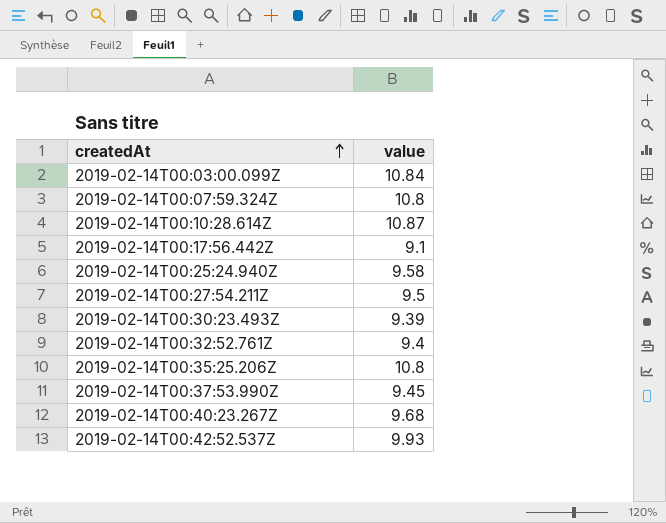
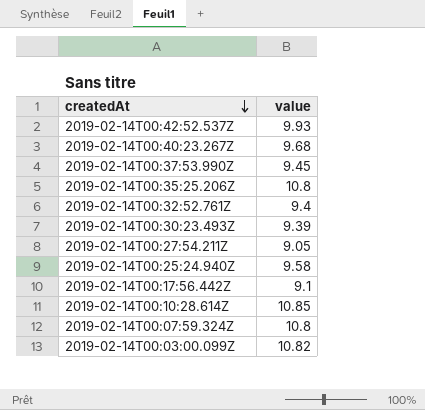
row order: createdAt ascending -> createdAt descending
2019-02-14T00:27:54.211Z | value: 9.5 -> 9.05
2019-02-14T00:10:28.614Z | value: 10.87 -> 10.85
2019-02-14T00:03:00.099Z | value: 10.84 -> 10.82

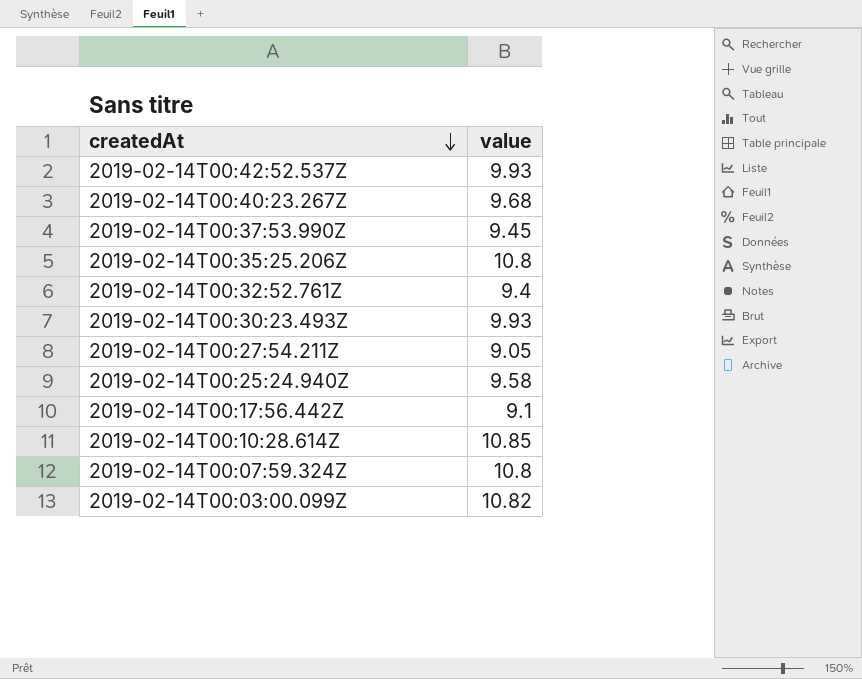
2019-02-14T00:30:23.493Z | value: 9.39 -> 9.93

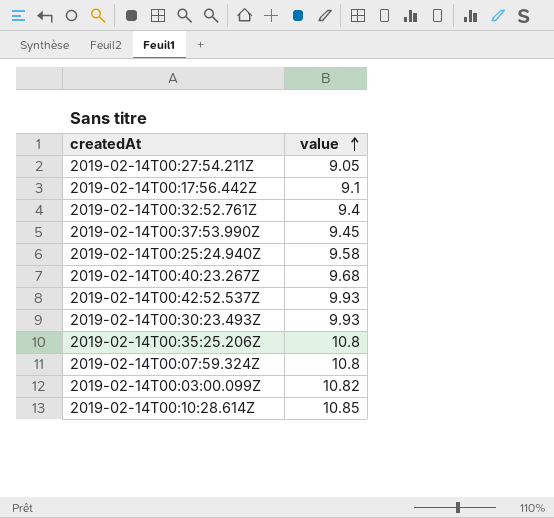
row order: createdAt descending -> value ascending

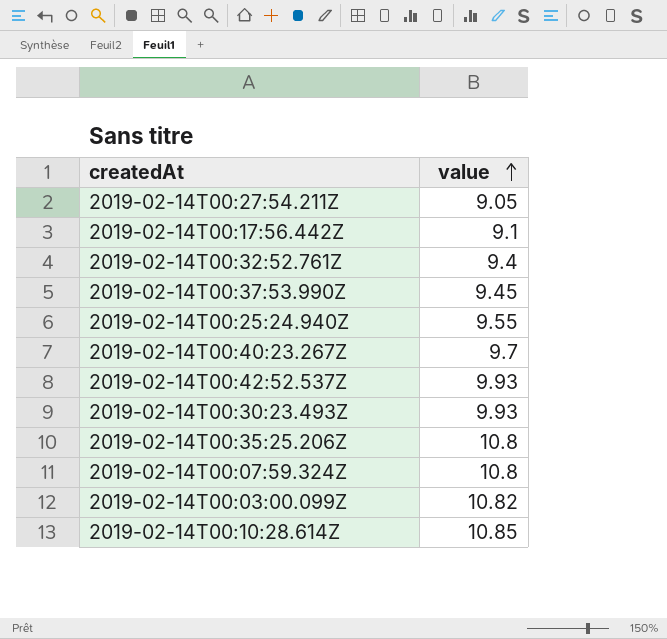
2019-02-14T00:25:24.940Z | value: 9.58 -> 9.55
2019-02-14T00:40:23.267Z | value: 9.68 -> 9.7

